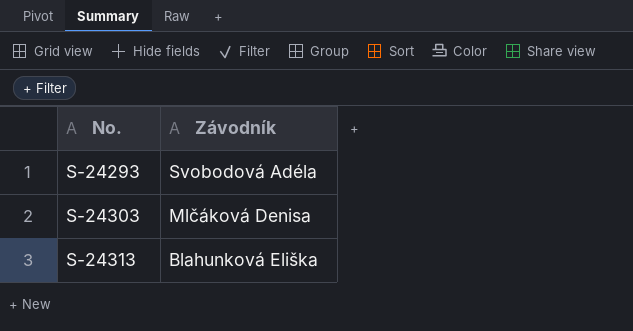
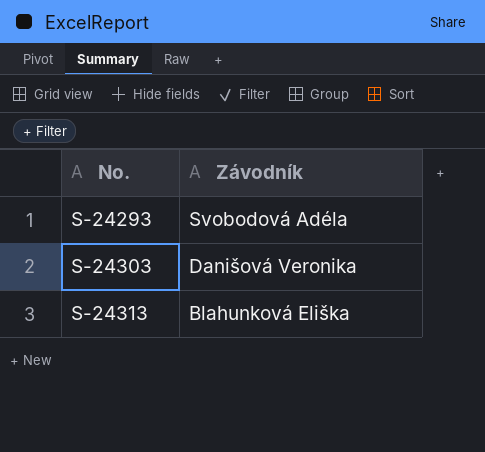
S-24303 | Závodník: Mlčáková Denisa -> Danišová Veronika

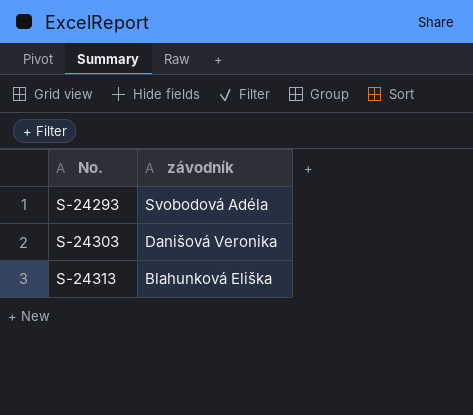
column name: Závodník -> závodník

